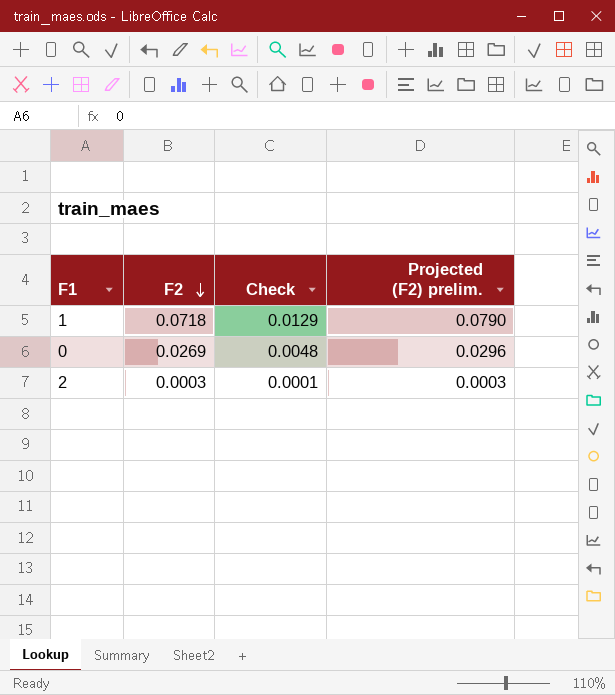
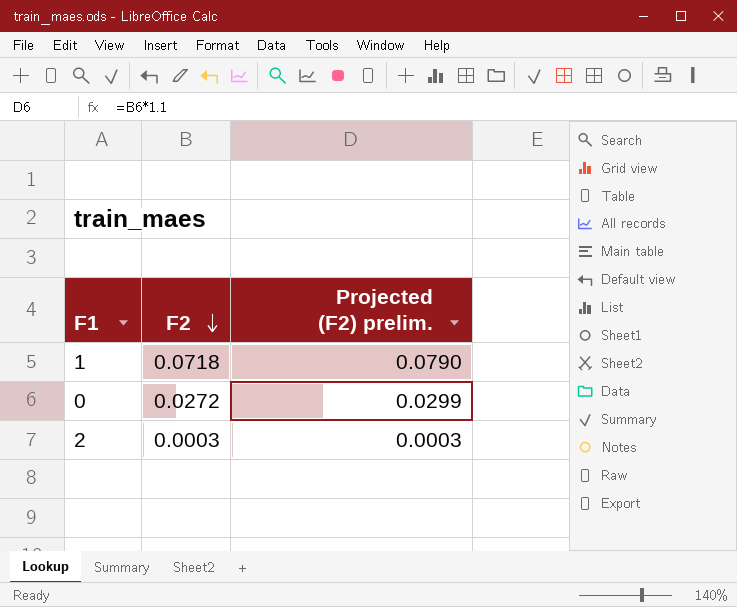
column Check | formula: [F2] * 0.18 -> none
0 | F2: 0.0269 -> 0.0272
0 | Projected (F2) prelim.: 0.0296 -> 0.0299

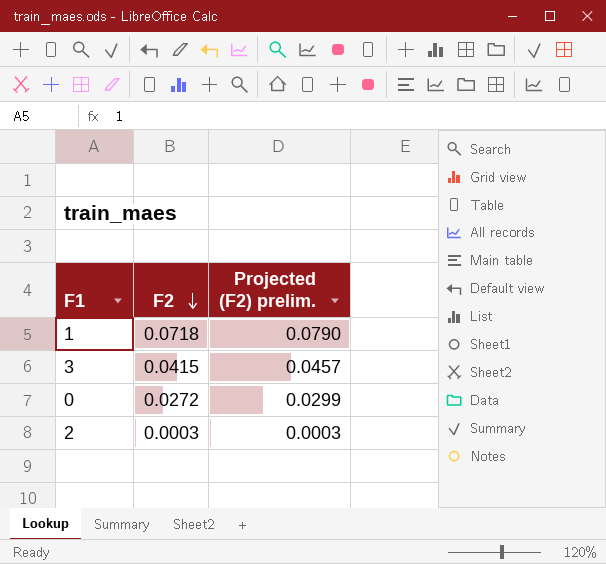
row 3: none -> 0.0415 | 0.0457

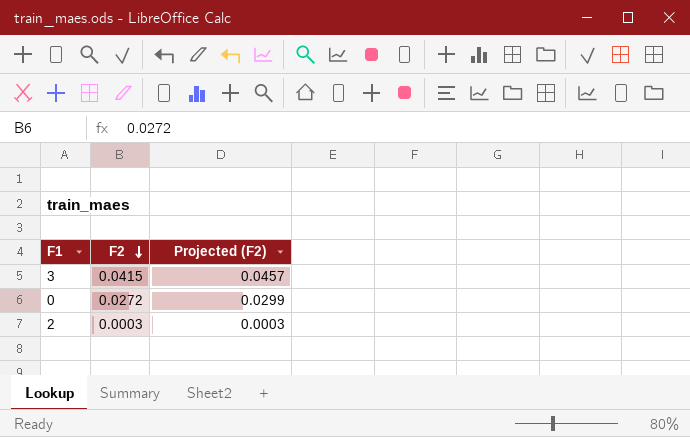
column name: Projected (F2) prelim. -> Projected (F2)
row 1: 0.0718 | 0.0790 -> none

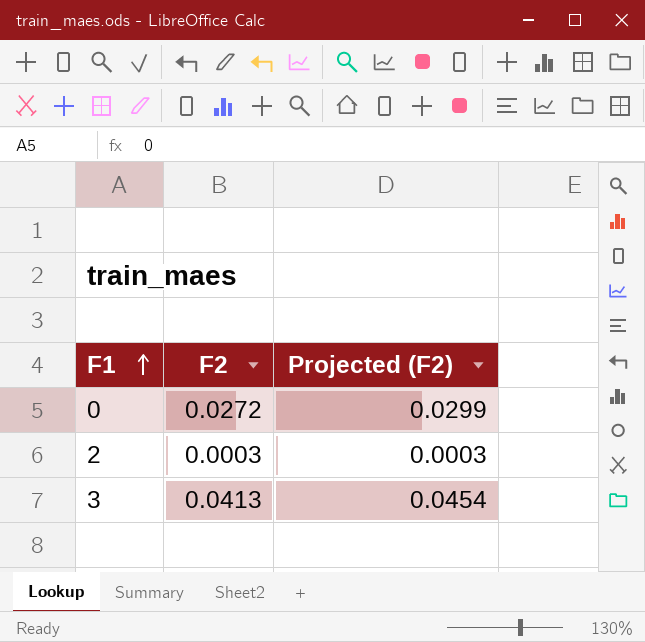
row order: F2 descending -> F1 ascending
3 | F2: 0.0415 -> 0.0413
3 | Projected (F2): 0.0457 -> 0.0454

